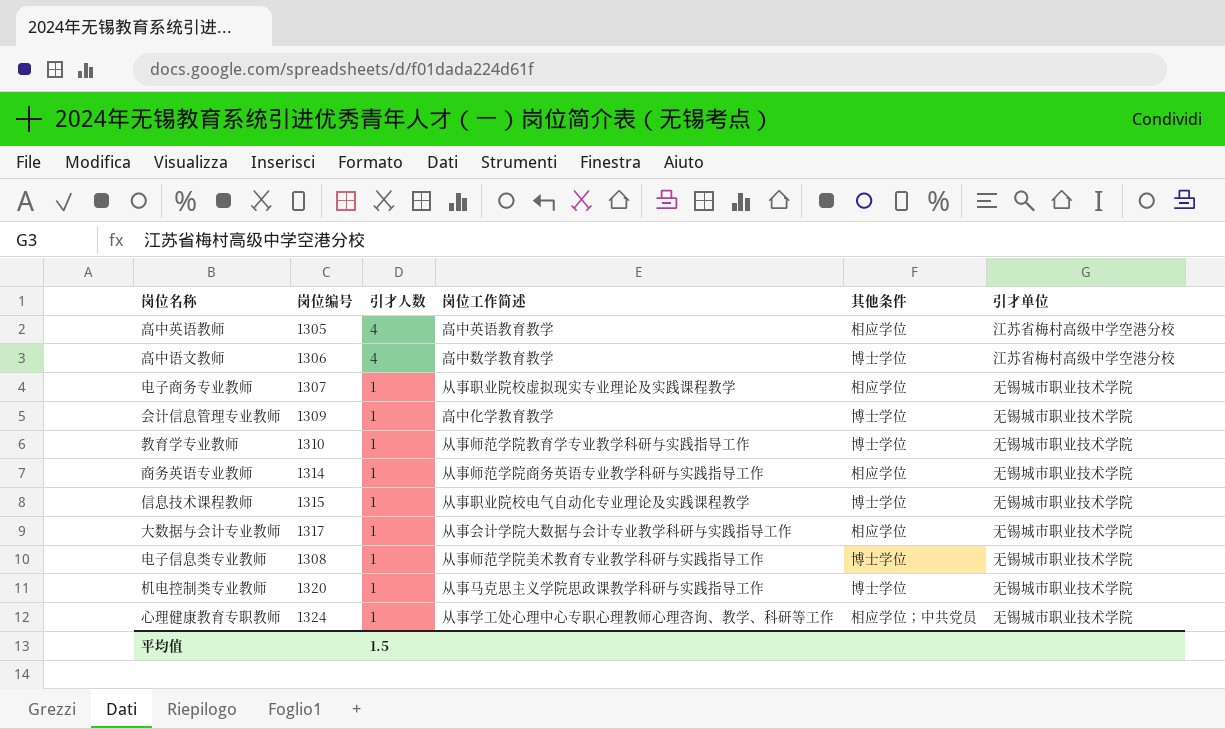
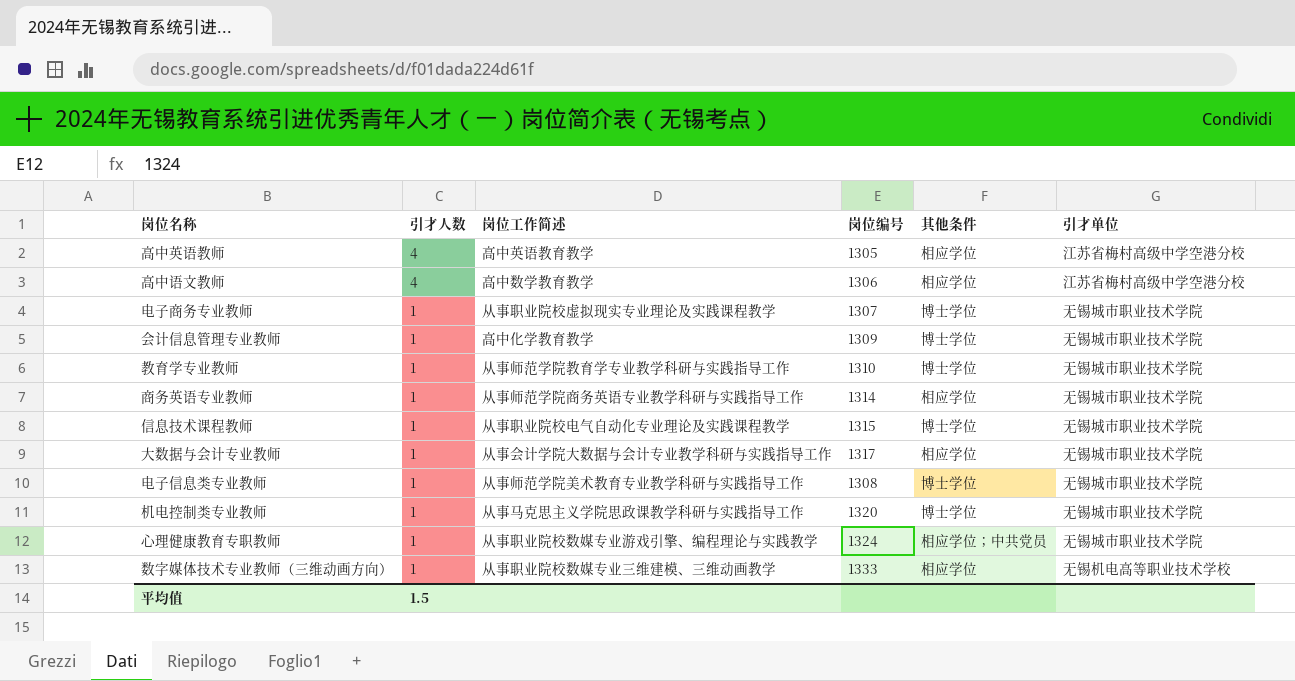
column 岗位编号 | position: 2 -> 4
高中语文教师 | 其他条件: 博士学位 -> 相应学位
电子商务专业教师 | 其他条件: 相应学位 -> 博士学位
心理健康教育专职教师 | 岗位工作简述: 从事学工处心理中心专职心理教师心理咨询、教学、科研等工作 -> 从事职业院校数媒专业游戏引擎、编程理论与实践教学
row 数字媒体技术专业教师（三维动画方向）: none -> 1 | 从事职业院校数媒专业三维建模、三维动画教学 | 1333 | 相应学位 | 无锡机电高等职业技术学校

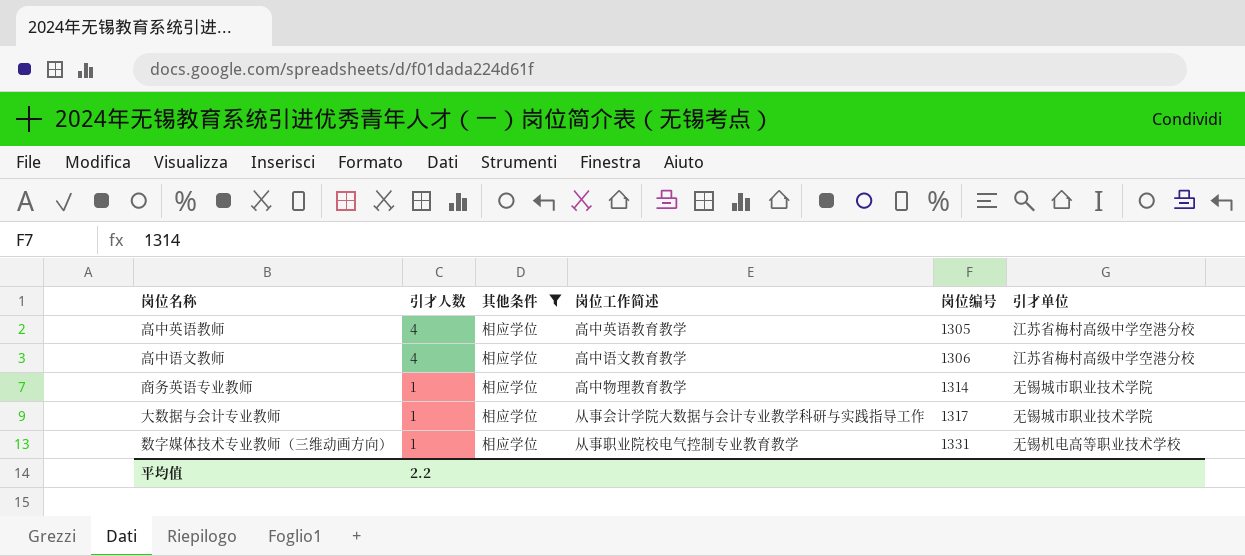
filter: none -> 其他条件 = 相应学位
column 其他条件 | position: 5 -> 3
高中语文教师 | 岗位工作简述: 高中数学教育教学 -> 高中语文教育教学
商务英语专业教师 | 岗位工作简述: 从事师范学院商务英语专业教学科研与实践指导工作 -> 高中物理教育教学
数字媒体技术专业教师（三维动画方向） | 岗位工作简述: 从事职业院校数媒专业三维建模、三维动画教学 -> 从事职业院校电气控制专业教育教学
数字媒体技术专业教师（三维动画方向） | 岗位编号: 1333 -> 1331
平均值 | 引才人数: 1.5 -> 2.2

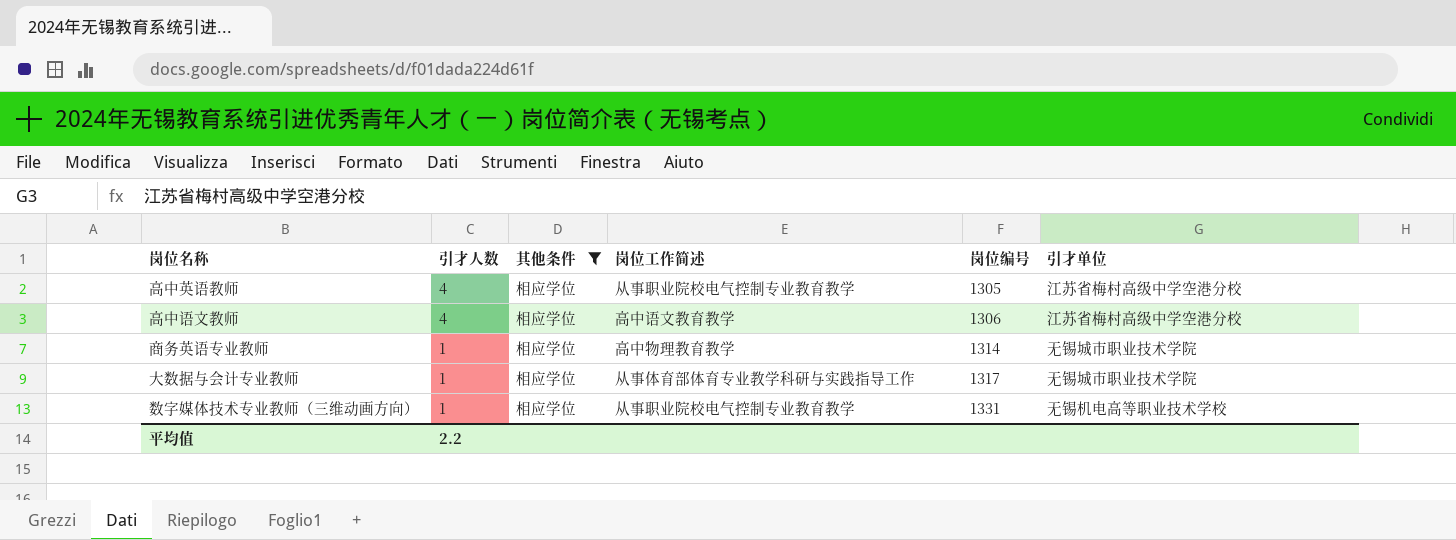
高中英语教师 | 岗位工作简述: 高中英语教育教学 -> 从事职业院校电气控制专业教育教学
大数据与会计专业教师 | 岗位工作简述: 从事会计学院大数据与会计专业教学科研与实践指导工作 -> 从事体育部体育专业教学科研与实践指导工作

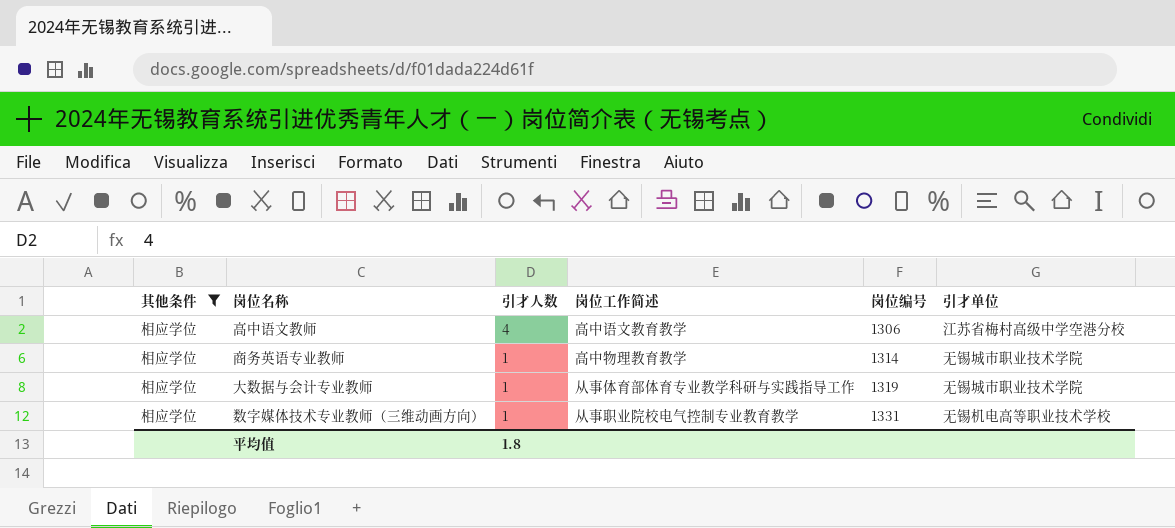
column 其他条件 | position: 3 -> 1
row 高中英语教师: 4 | 相应学位 | 从事职业院校电气控制专业教育教学 | 1305 | 江苏省梅村高级中学空港分校 -> none
大数据与会计专业教师 | 岗位编号: 1317 -> 1319
平均值 | 引才人数: 2.2 -> 1.8

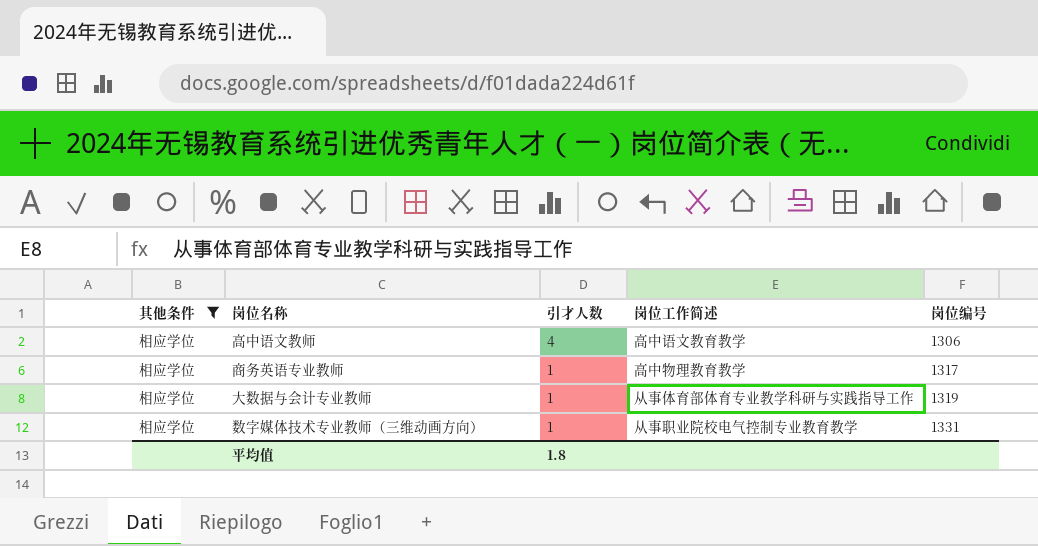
column 引才单位 | position: 6 -> none
商务英语专业教师 | 岗位编号: 1314 -> 1317

